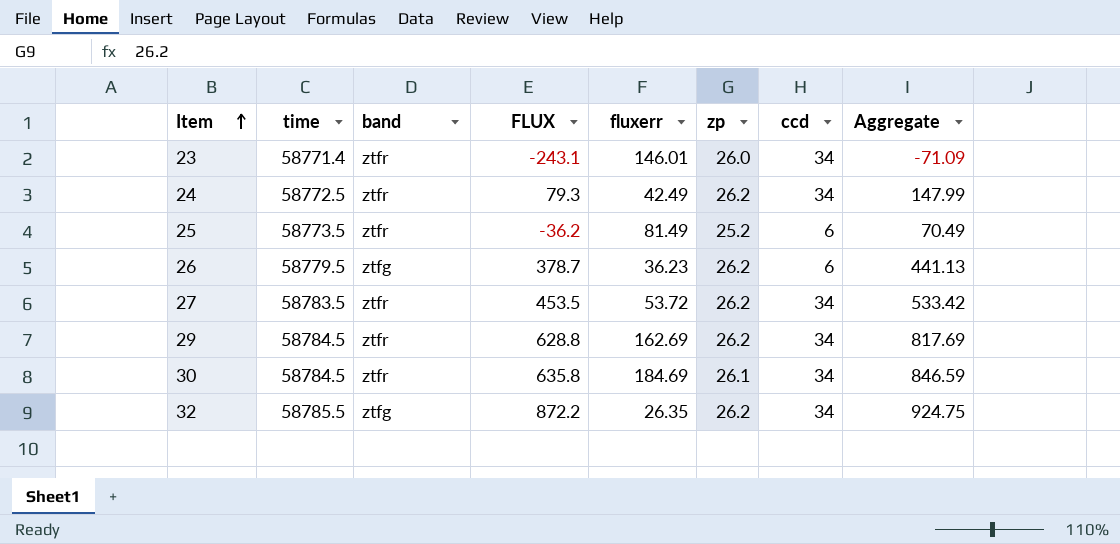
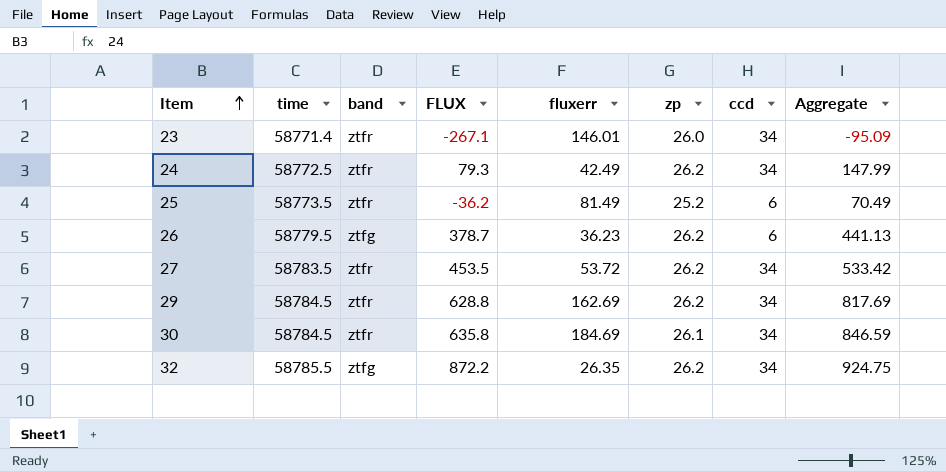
23 | FLUX: -243.1 -> -267.1
23 | Aggregate: -71.09 -> -95.09

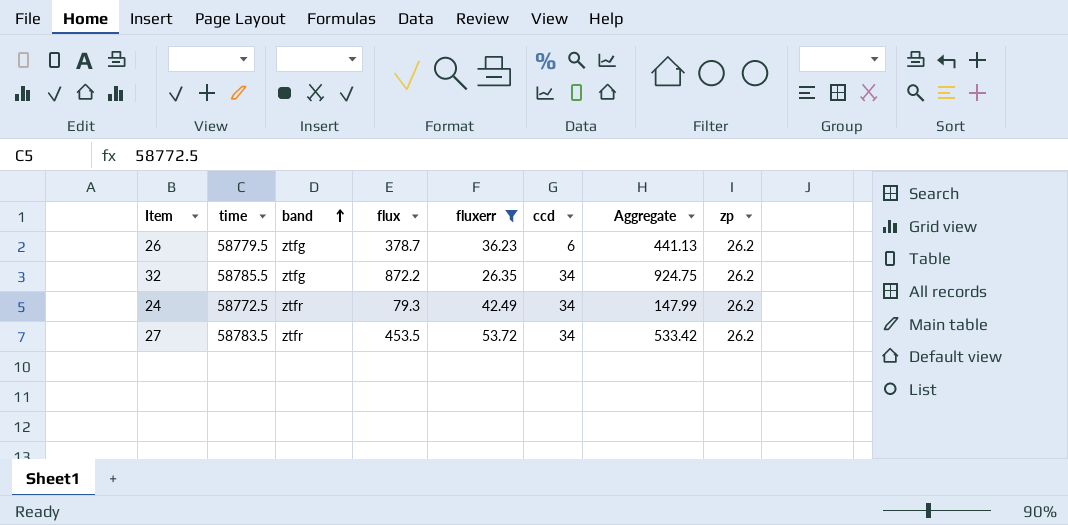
filter: none -> fluxerr <= 53.72
row order: Item ascending -> band ascending
column name: FLUX -> flux
column zp | position: 6 -> 8

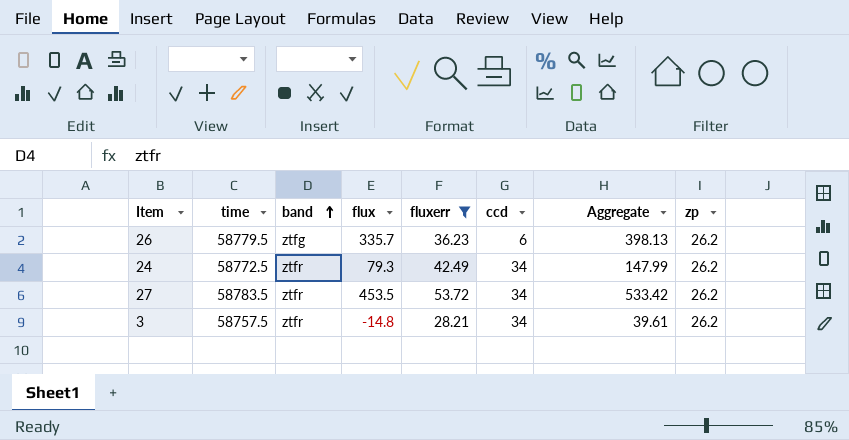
row 32: 58785.5 | ztfg | 872.2 | 26.35 | 34 | 924.75 | 26.2 -> none
26 | flux: 378.7 -> 335.7
26 | Aggregate: 441.13 -> 398.13
row 3: none -> 58757.5 | ztfr | -14.8 | 28.21 | 34 | 39.61 | 26.2

